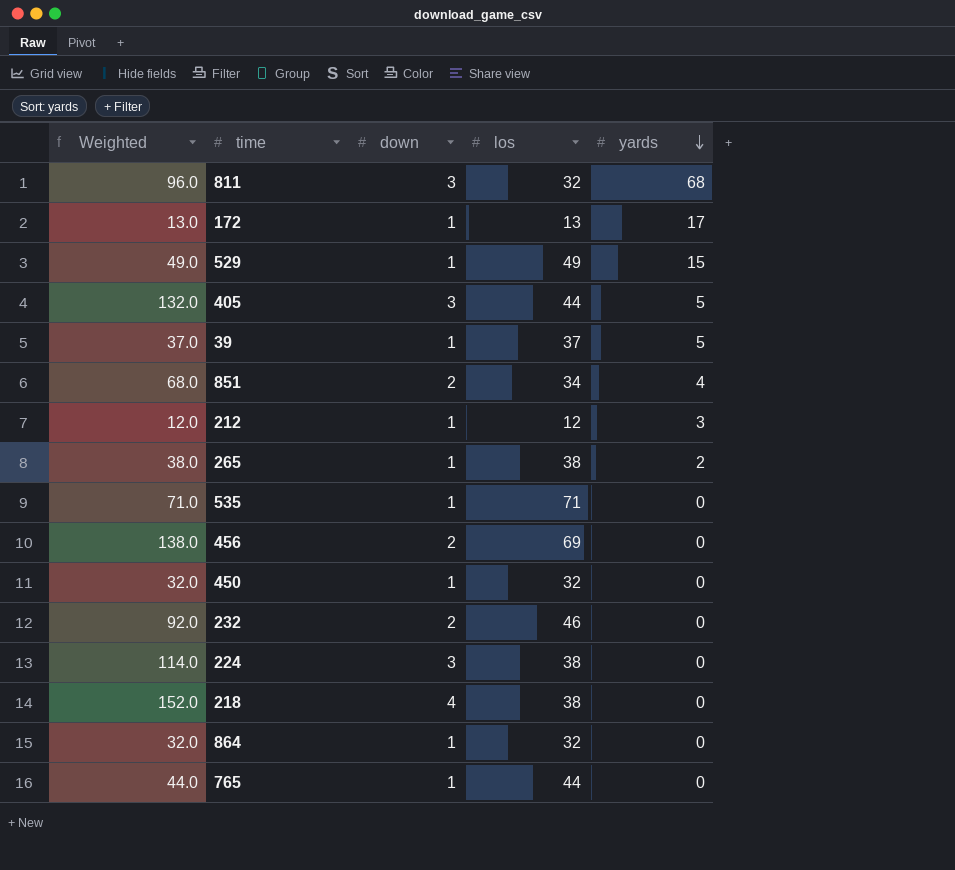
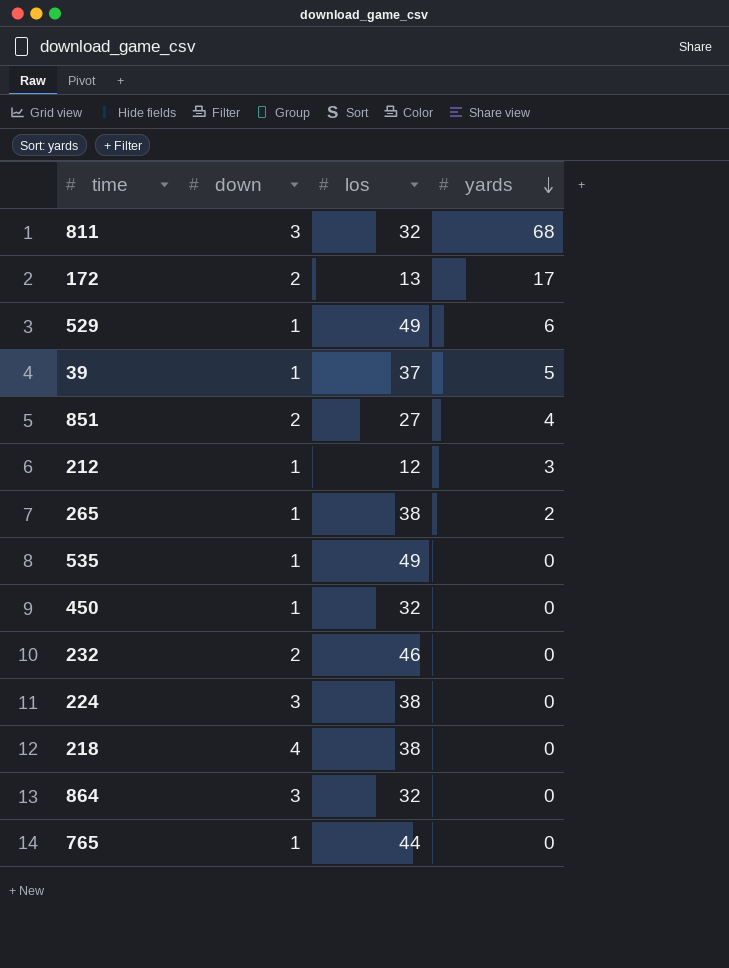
column Weighted | formula: [down] * [los] -> none
row 405: 132.0 | 3 | 44 | 5 -> none
row 456: 138.0 | 2 | 69 | 0 -> none
172 | down: 1 -> 2
529 | yards: 15 -> 6
851 | los: 34 -> 27
535 | los: 71 -> 49
864 | down: 1 -> 3

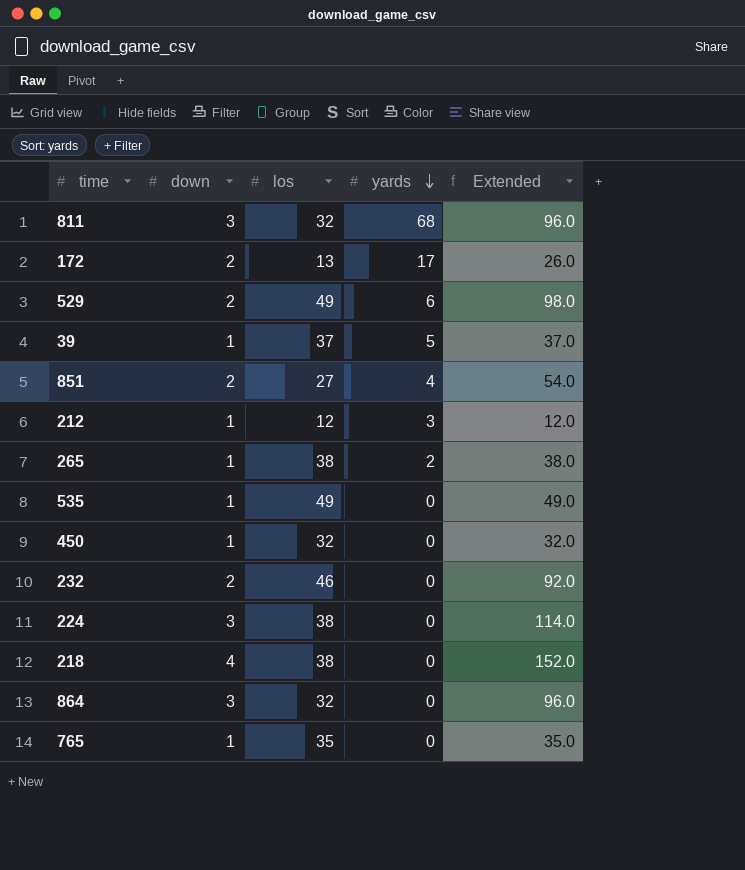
column Extended | formula: none -> [down] * [los]
529 | down: 1 -> 2
765 | los: 44 -> 35

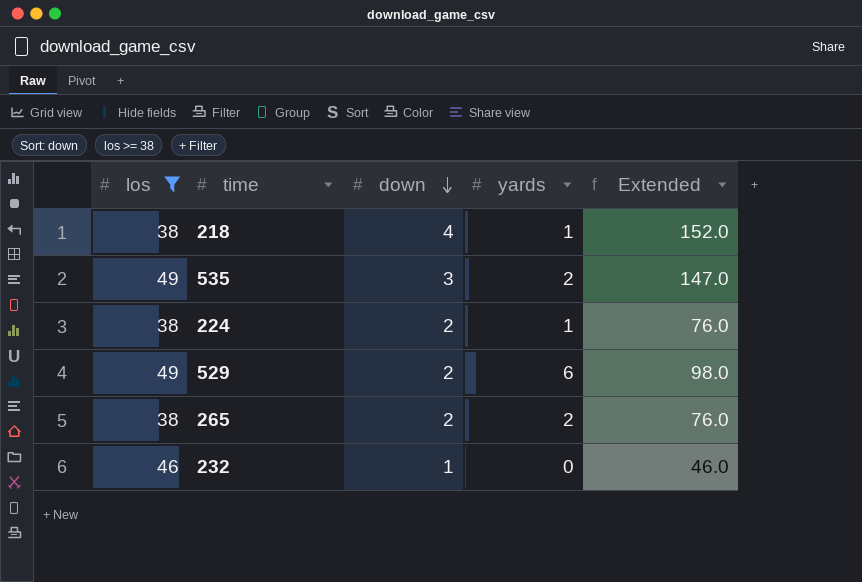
filter: none -> los >= 38
row order: yards descending -> down descending
column los | position: 3 -> 1
218 | yards: 0 -> 1
535 | down: 1 -> 3
535 | yards: 0 -> 2
535 | Extended: 49.0 -> 147.0
224 | down: 3 -> 2
224 | yards: 0 -> 1
224 | Extended: 114.0 -> 76.0
265 | down: 1 -> 2
265 | Extended: 38.0 -> 76.0
232 | down: 2 -> 1
232 | Extended: 92.0 -> 46.0

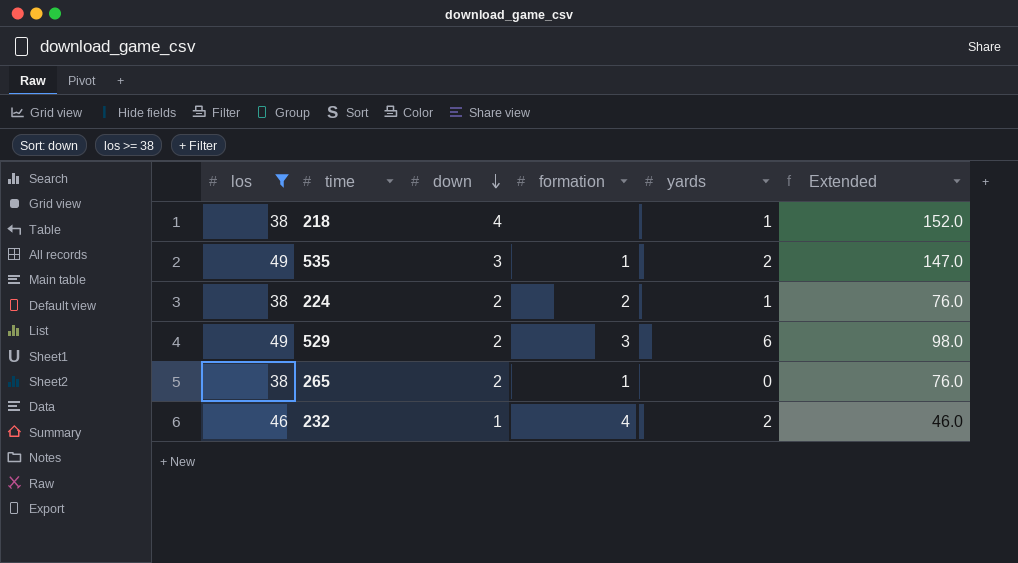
column formation | position: none -> 4
265 | yards: 2 -> 0
232 | yards: 0 -> 2

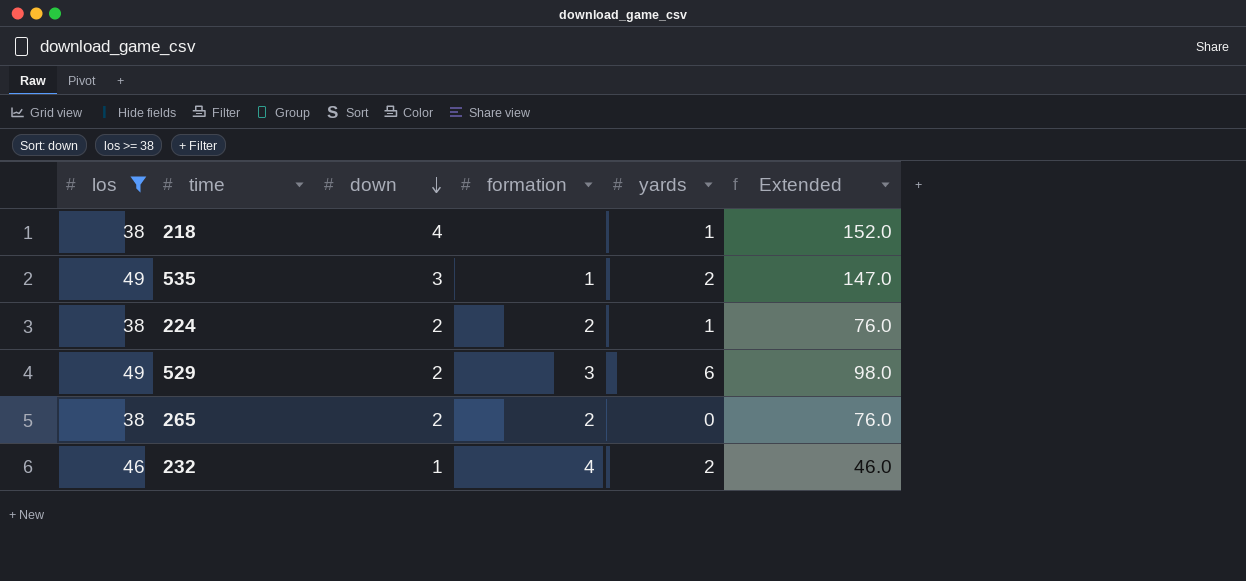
265 | formation: 1 -> 2

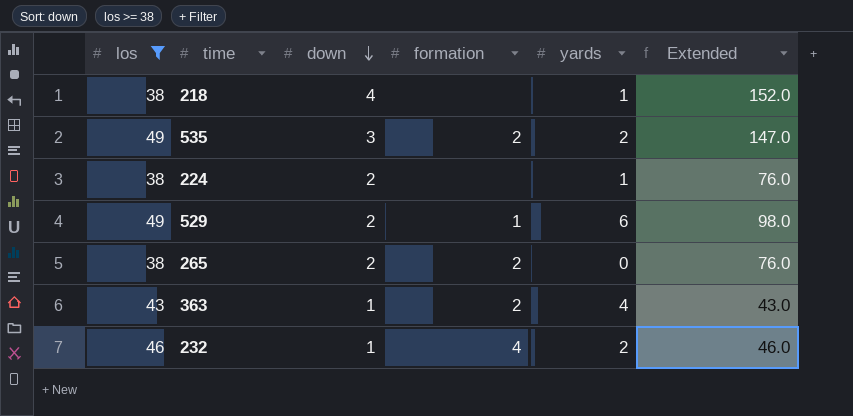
535 | formation: 1 -> 2
224 | formation: 2 -> none
529 | formation: 3 -> 1
row 363: none -> 43 | 1 | 2 | 4 | 43.0

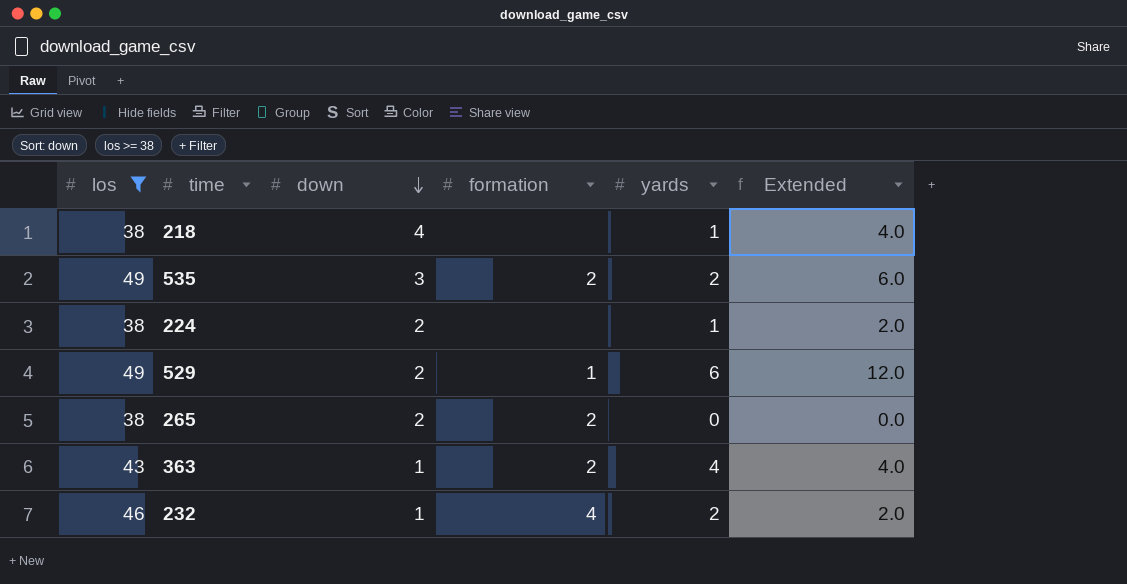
column Extended | formula: [los] * [down] -> [down] * [yards]

